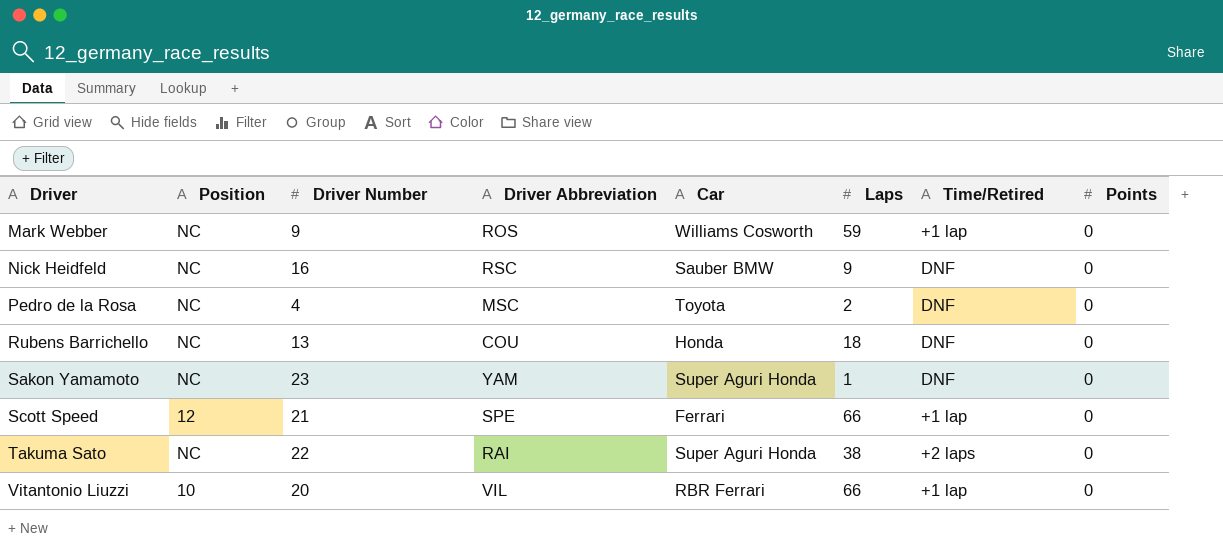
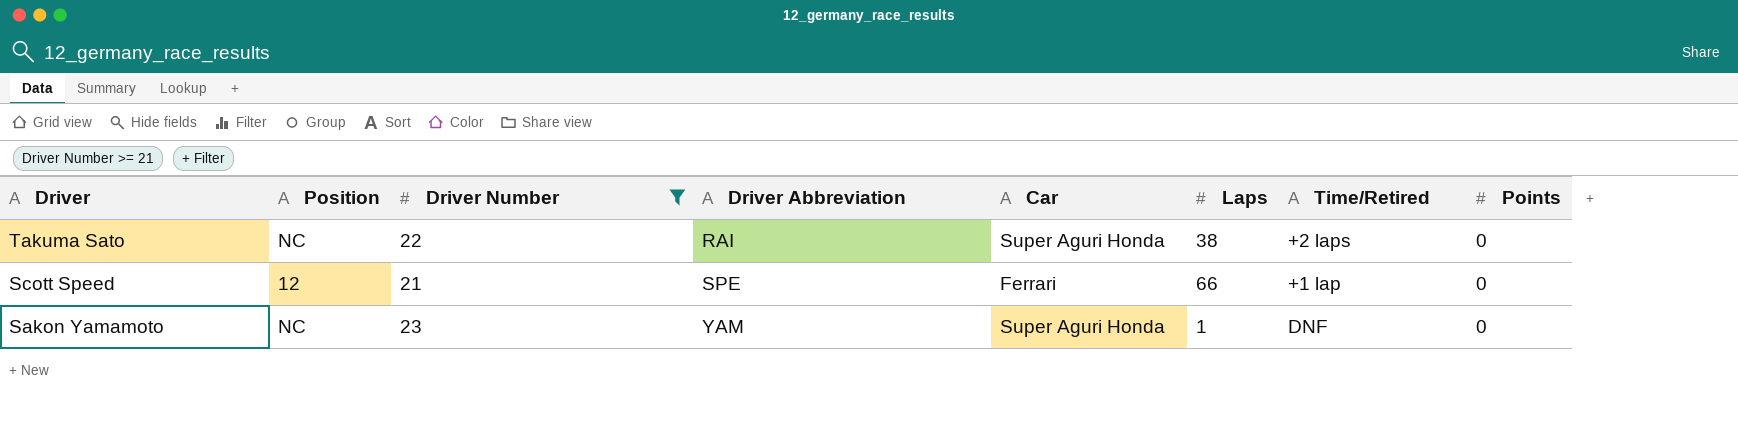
filter: none -> Driver Number >= 21
row order: Driver ascending -> Driver descending

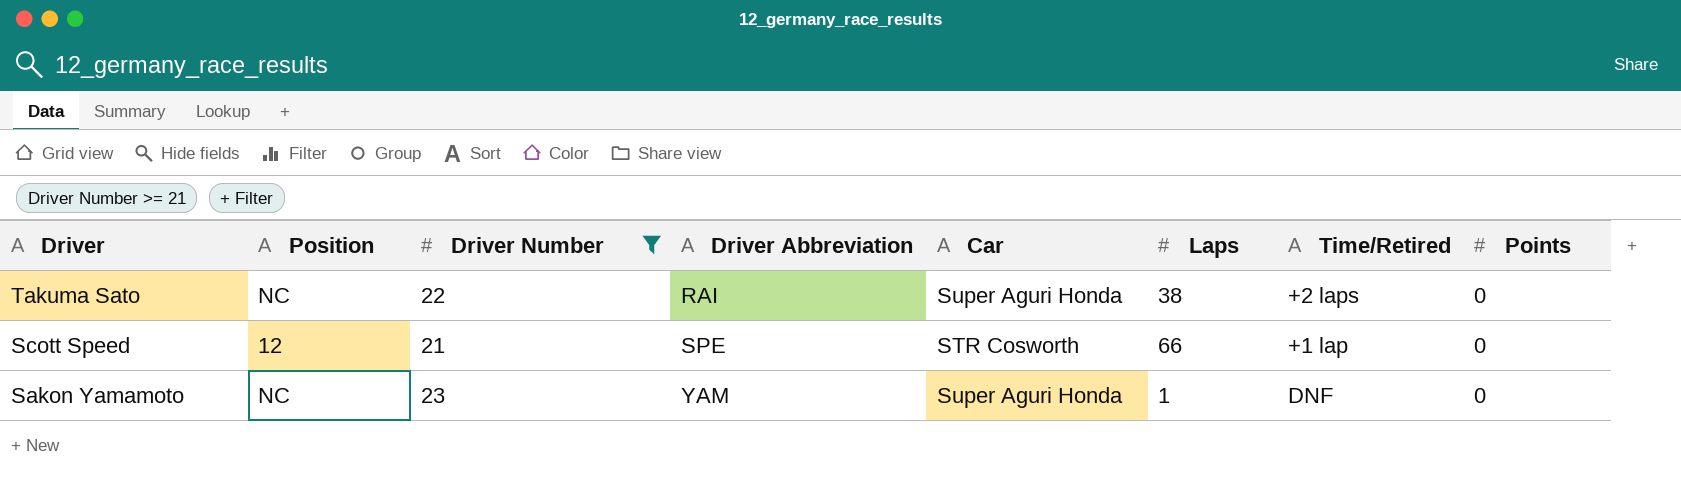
Scott Speed | Car: Ferrari -> STR Cosworth

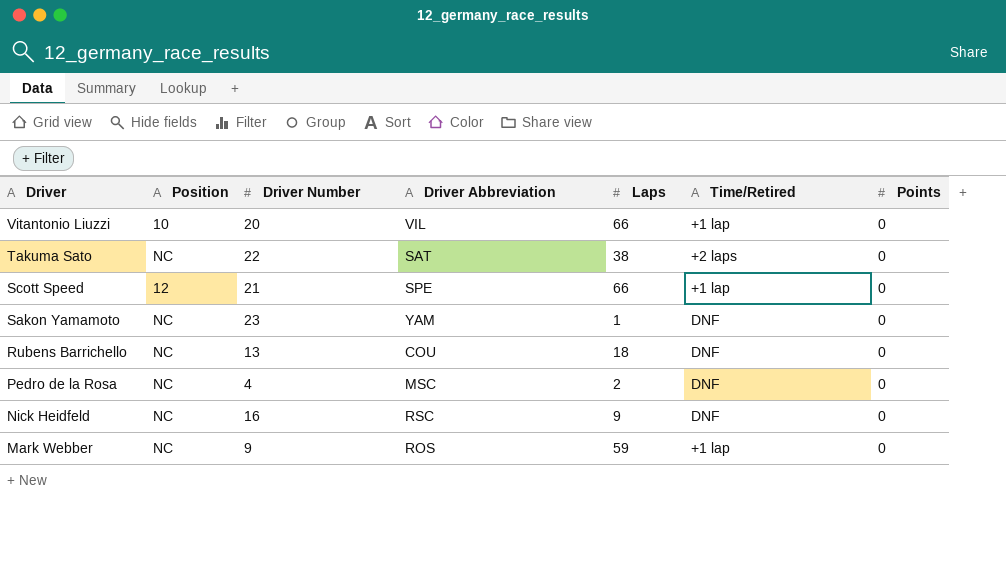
filter: Driver Number >= 21 -> none
column Car | position: 5 -> none
Takuma Sato | Driver Abbreviation: RAI -> SAT

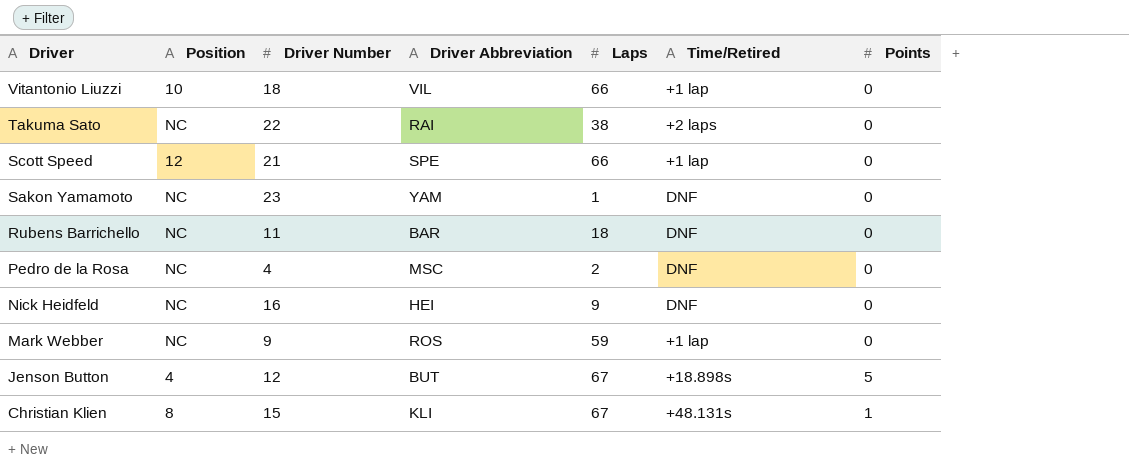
Vitantonio Liuzzi | Driver Number: 20 -> 18
Takuma Sato | Driver Abbreviation: SAT -> RAI
Rubens Barrichello | Driver Number: 13 -> 11
Rubens Barrichello | Driver Abbreviation: COU -> BAR
Nick Heidfeld | Driver Abbreviation: RSC -> HEI
row Jenson Button: none -> 4 | 12 | BUT | 67 | +18.898s | 5
row Christian Klien: none -> 8 | 15 | KLI | 67 | +48.131s | 1

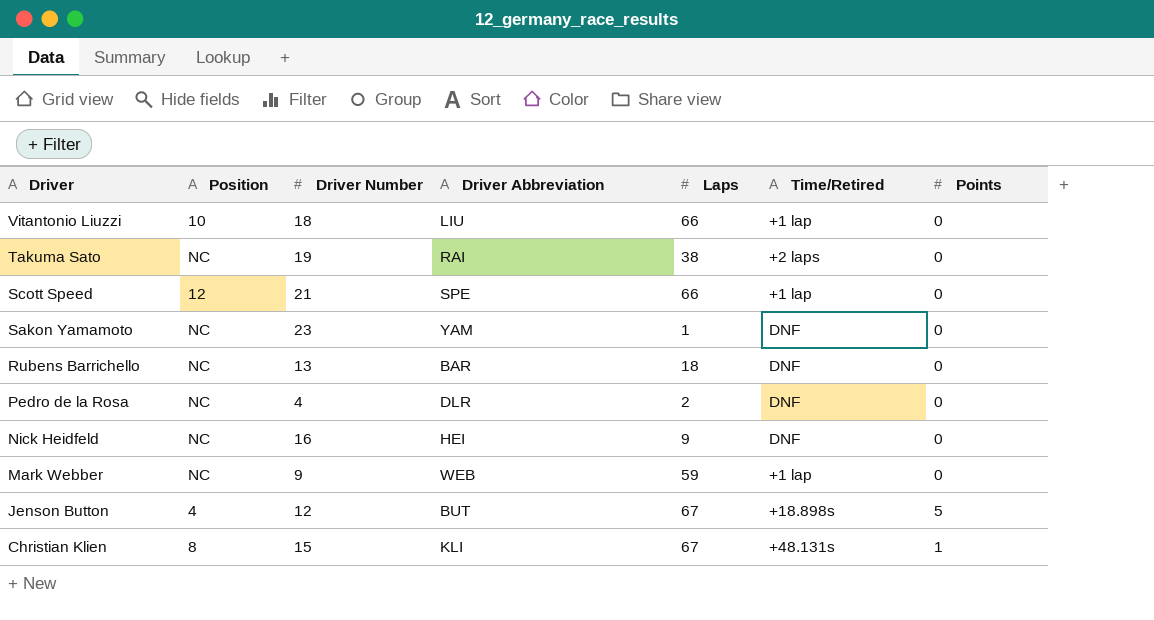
Vitantonio Liuzzi | Driver Abbreviation: VIL -> LIU
Takuma Sato | Driver Number: 22 -> 19
Rubens Barrichello | Driver Number: 11 -> 13
Pedro de la Rosa | Driver Abbreviation: MSC -> DLR
Mark Webber | Driver Abbreviation: ROS -> WEB

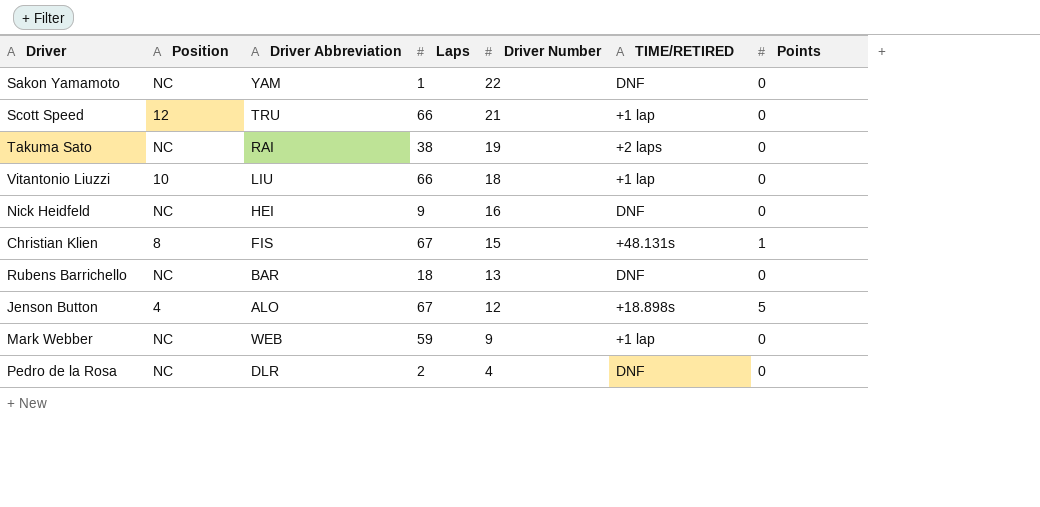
row order: Driver descending -> Driver Number descending
column Driver Number | position: 3 -> 5
column name: Time/Retired -> TIME/RETIRED
Sakon Yamamoto | Driver Number: 23 -> 22
Scott Speed | Driver Abbreviation: SPE -> TRU
Christian Klien | Driver Abbreviation: KLI -> FIS
Jenson Button | Driver Abbreviation: BUT -> ALO

